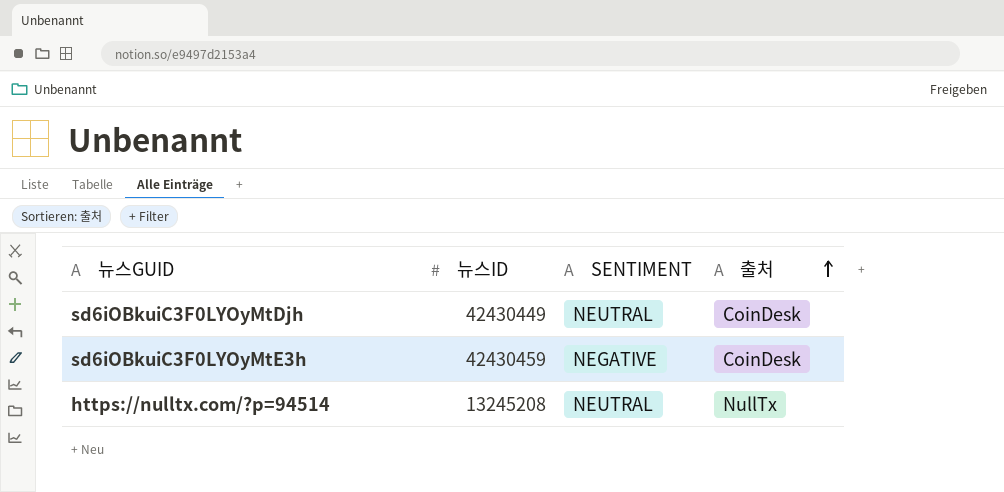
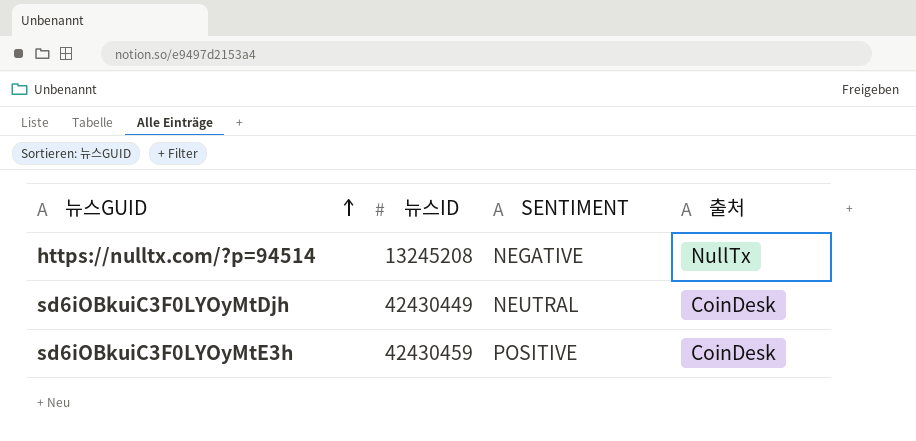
row order: 출처 ascending -> 뉴스GUID ascending
https://nulltx.com/?p=94514 | SENTIMENT: NEUTRAL -> NEGATIVE
sd6iOBkuiC3F0LYOyMtE3h | SENTIMENT: NEGATIVE -> POSITIVE

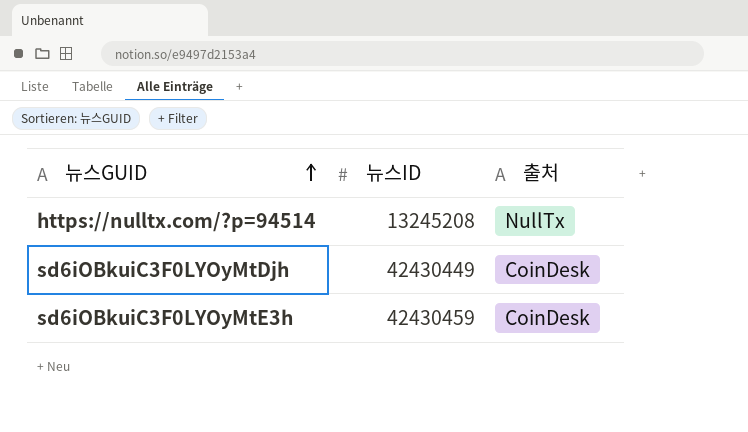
column SENTIMENT | position: 3 -> none

